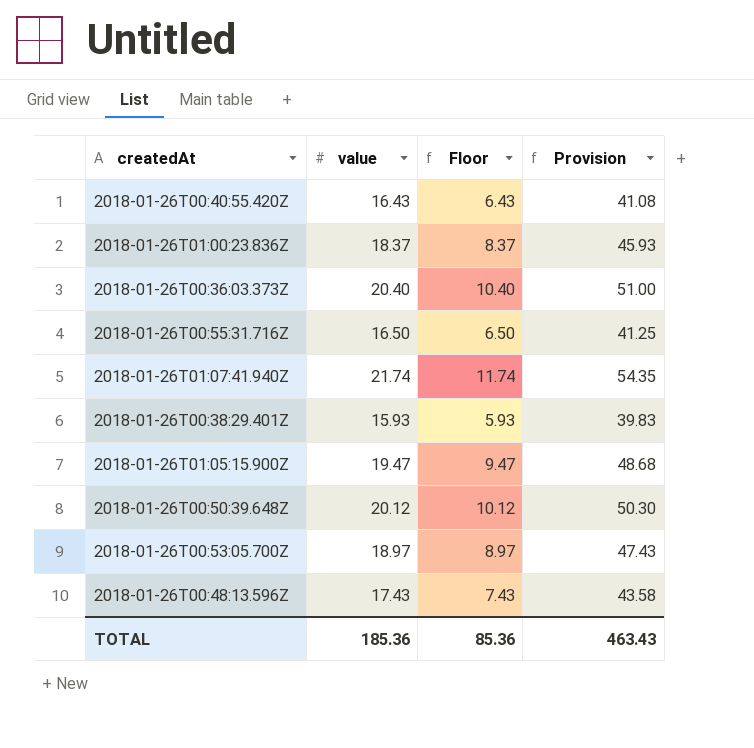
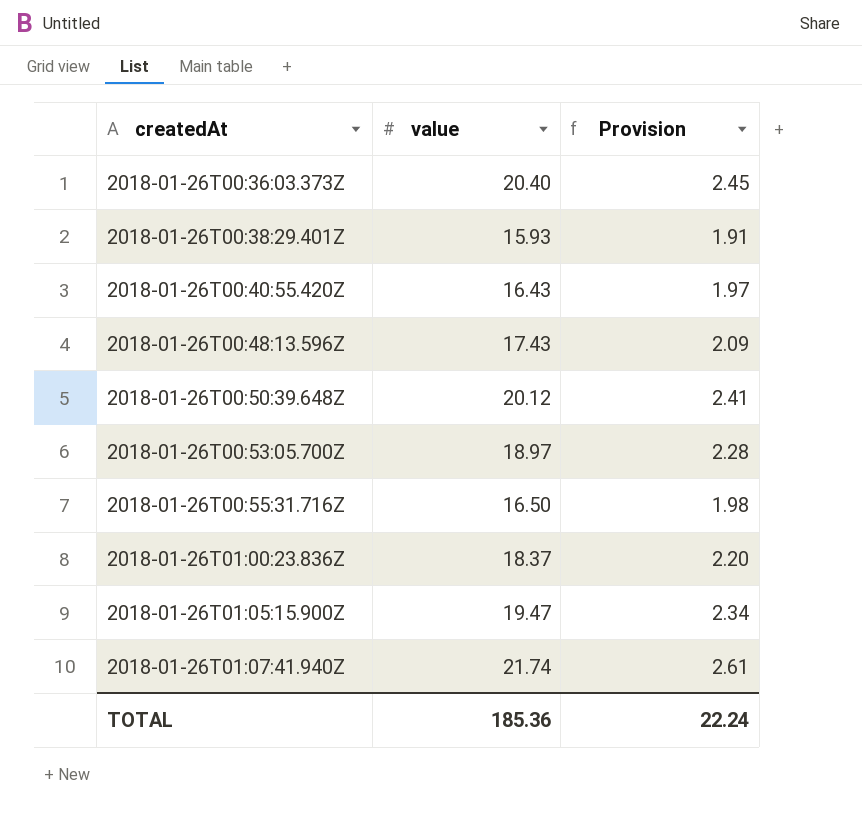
row order: none -> createdAt ascending
column Floor | formula: [value] - 10 -> none
column Provision | formula: [value] * 2.5 -> [value] * 0.12
TOTAL | Provision: 463.43 -> 22.24

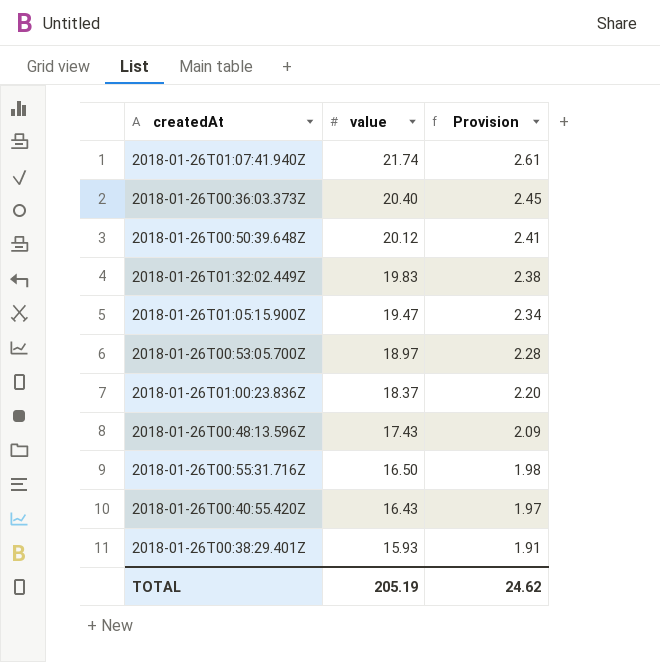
row order: createdAt ascending -> value descending
row 2018-01-26T01:32:02.449Z: none -> 19.83 | 2.38
TOTAL | value: 185.36 -> 205.19
TOTAL | Provision: 22.24 -> 24.62

